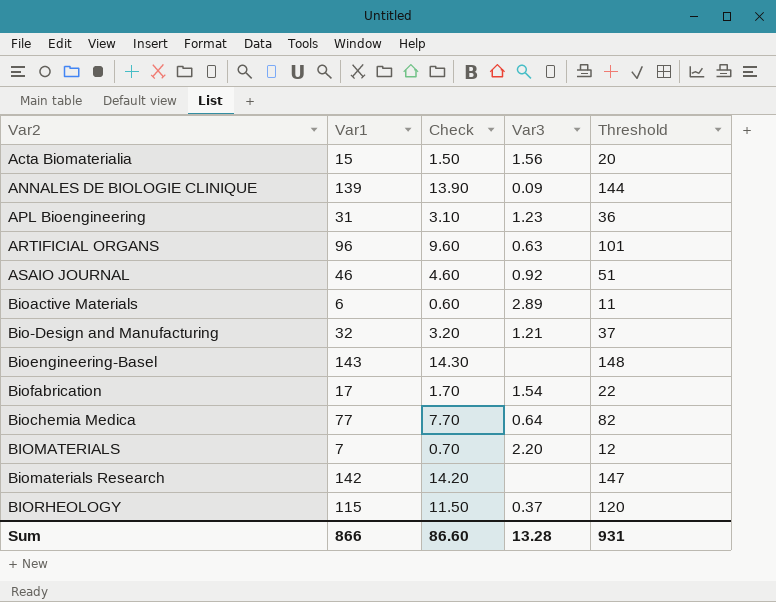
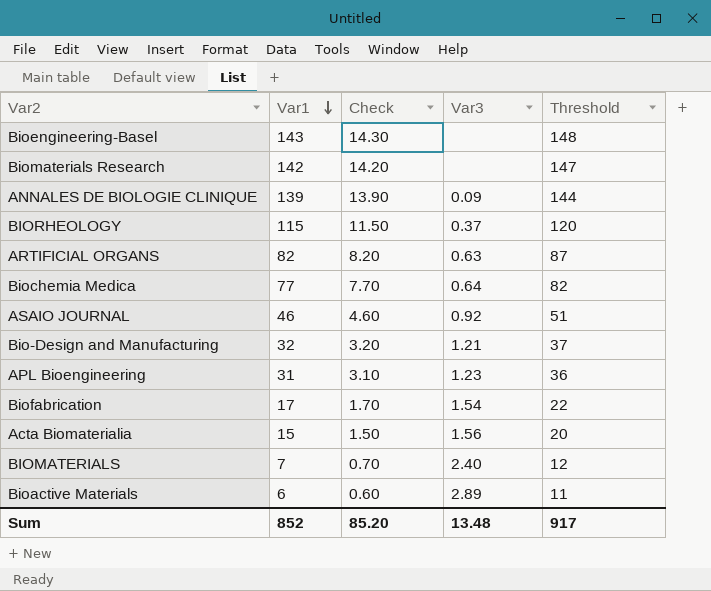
row order: none -> Var1 descending
ARTIFICIAL ORGANS | Var1: 96 -> 82
ARTIFICIAL ORGANS | Check: 9.60 -> 8.20
ARTIFICIAL ORGANS | Threshold: 101 -> 87
BIOMATERIALS | Var3: 2.20 -> 2.40
Sum | Var1: 866 -> 852
Sum | Check: 86.60 -> 85.20
Sum | Var3: 13.28 -> 13.48
Sum | Threshold: 931 -> 917

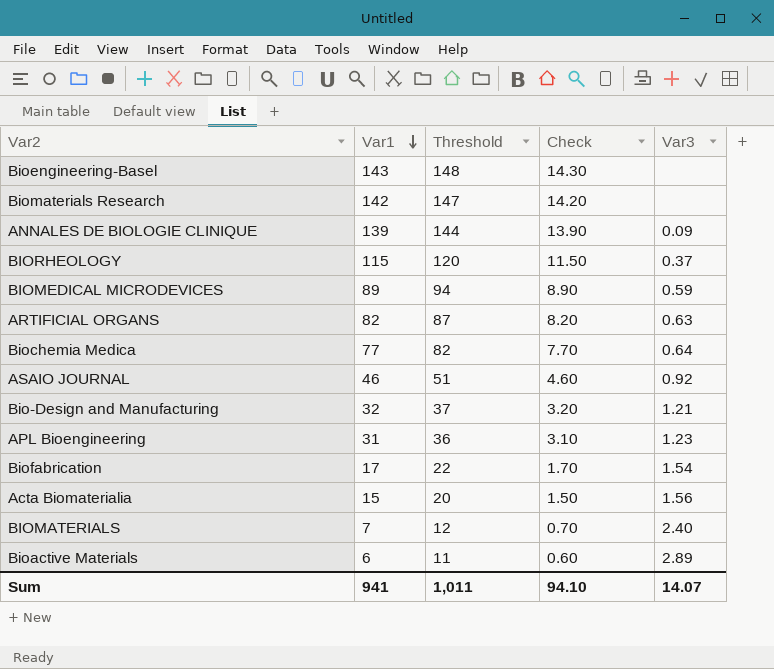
column Threshold | position: 5 -> 3
row BIOMEDICAL MICRODEVICES: none -> 89 | 94 | 8.90 | 0.59
Sum | Var1: 852 -> 941
Sum | Threshold: 917 -> 1,011
Sum | Check: 85.20 -> 94.10
Sum | Var3: 13.48 -> 14.07

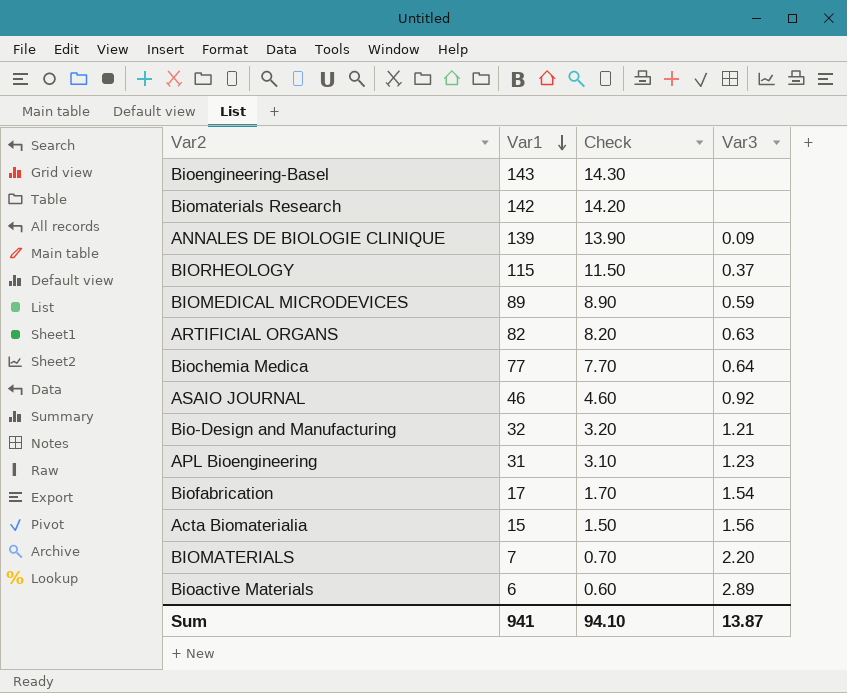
column Threshold | formula: [Var1] + 5 -> none
BIOMATERIALS | Var3: 2.40 -> 2.20
Sum | Var3: 14.07 -> 13.87

